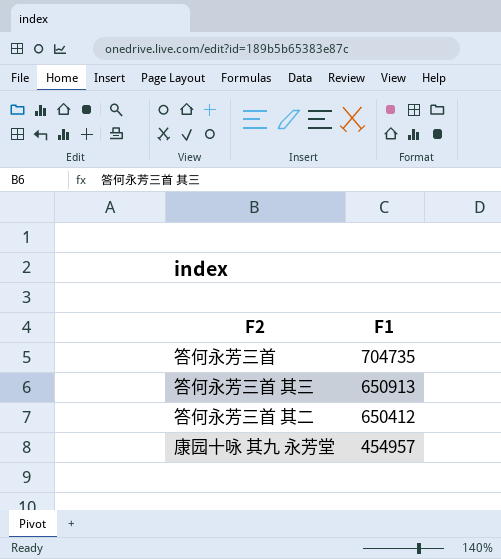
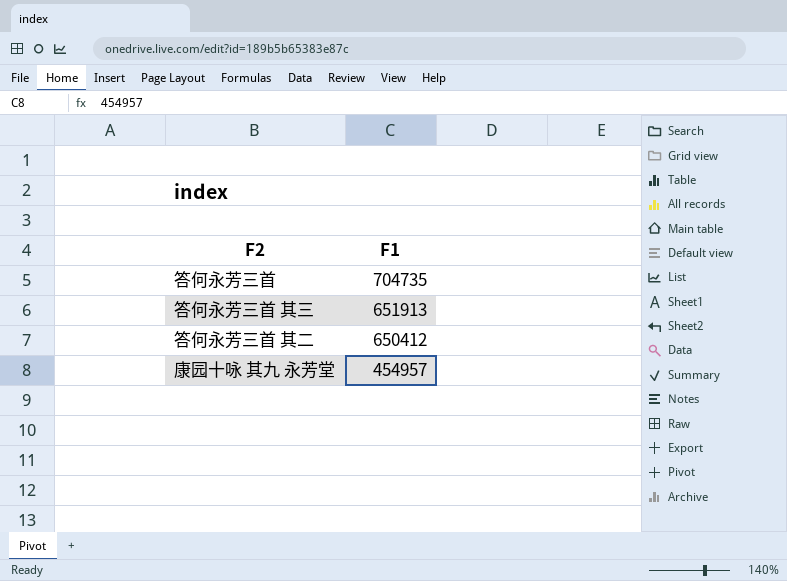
答何永芳三首 其三 | F1: 650913 -> 651913

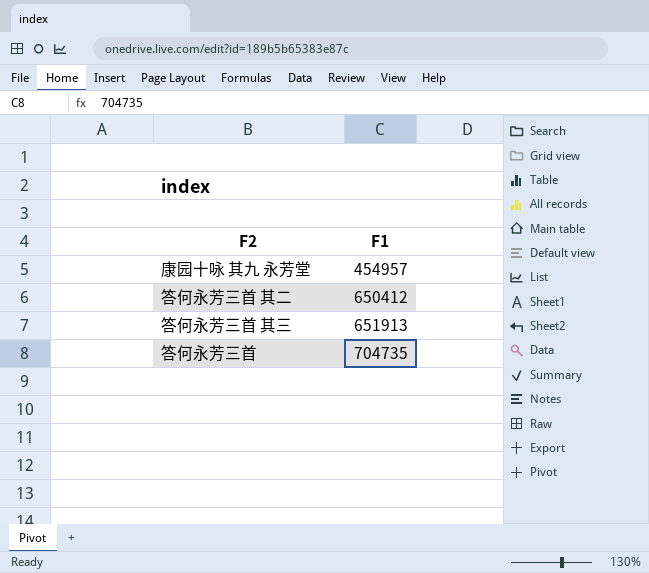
row order: F1 descending -> F1 ascending

